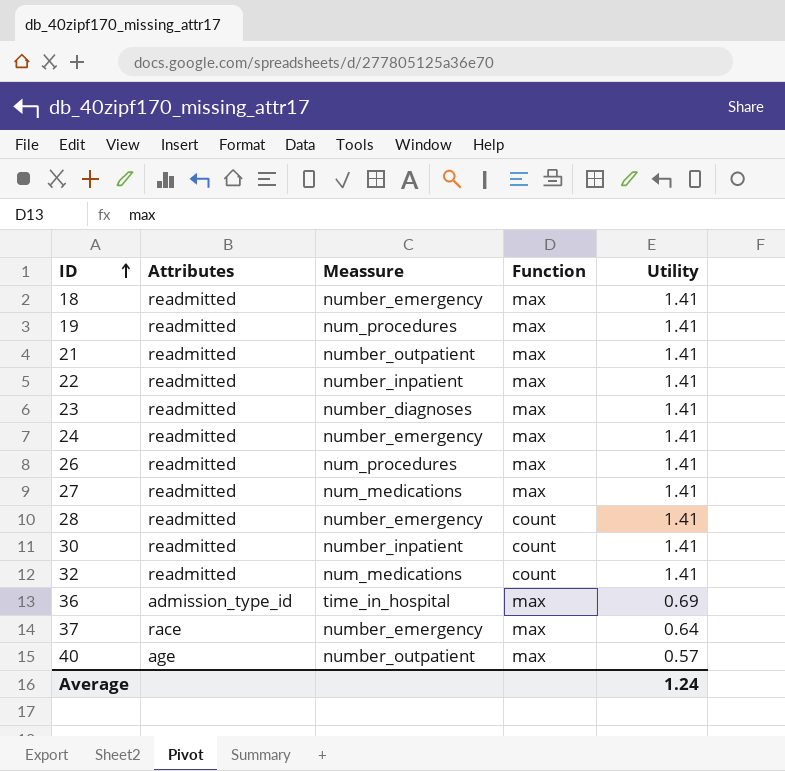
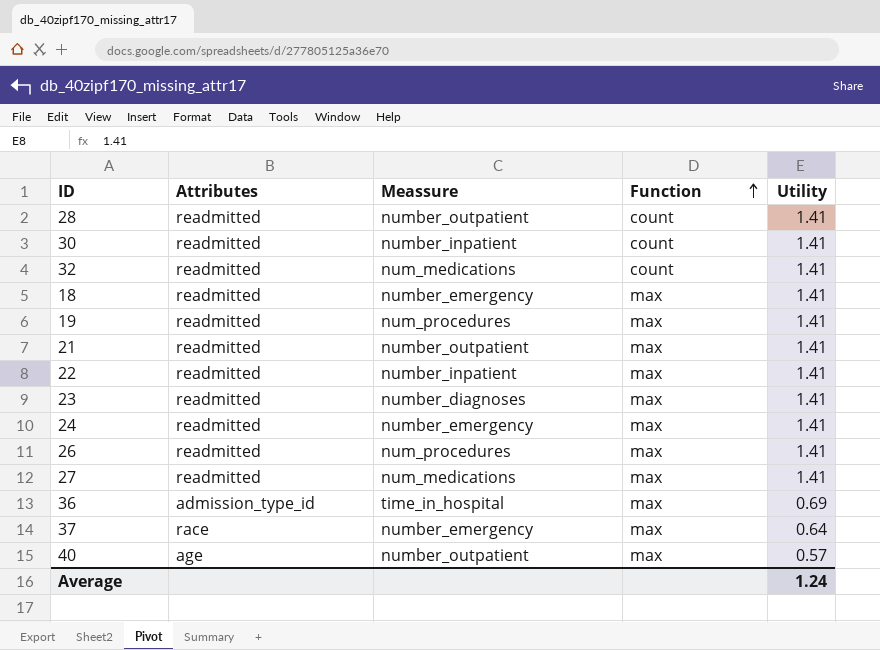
row order: ID ascending -> Function ascending
28 | Meassure: number_emergency -> number_outpatient

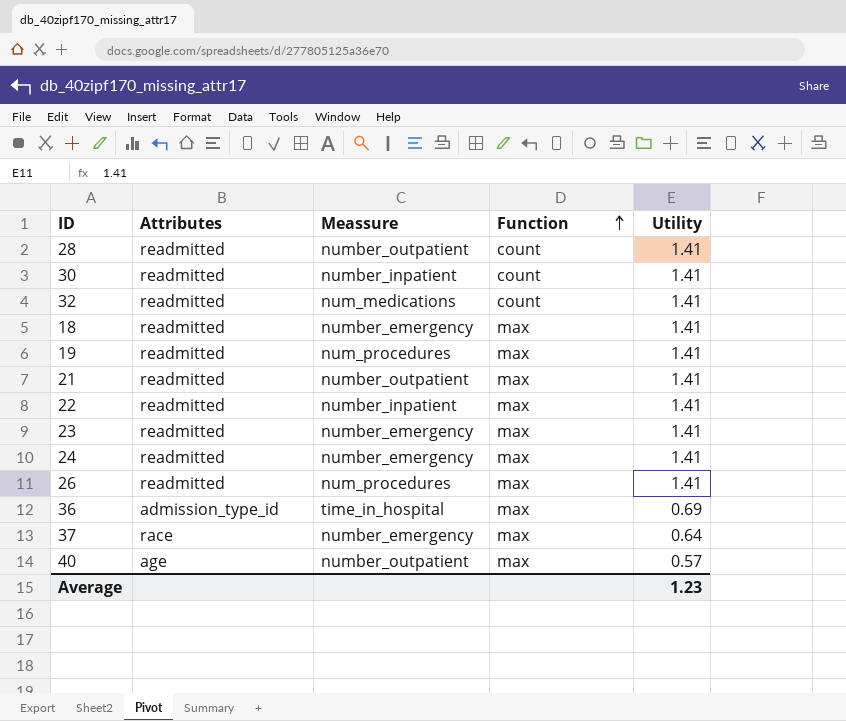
row 27: readmitted | num_medications | max | 1.41 -> none
23 | Meassure: number_diagnoses -> number_emergency
Average | Utility: 1.24 -> 1.23

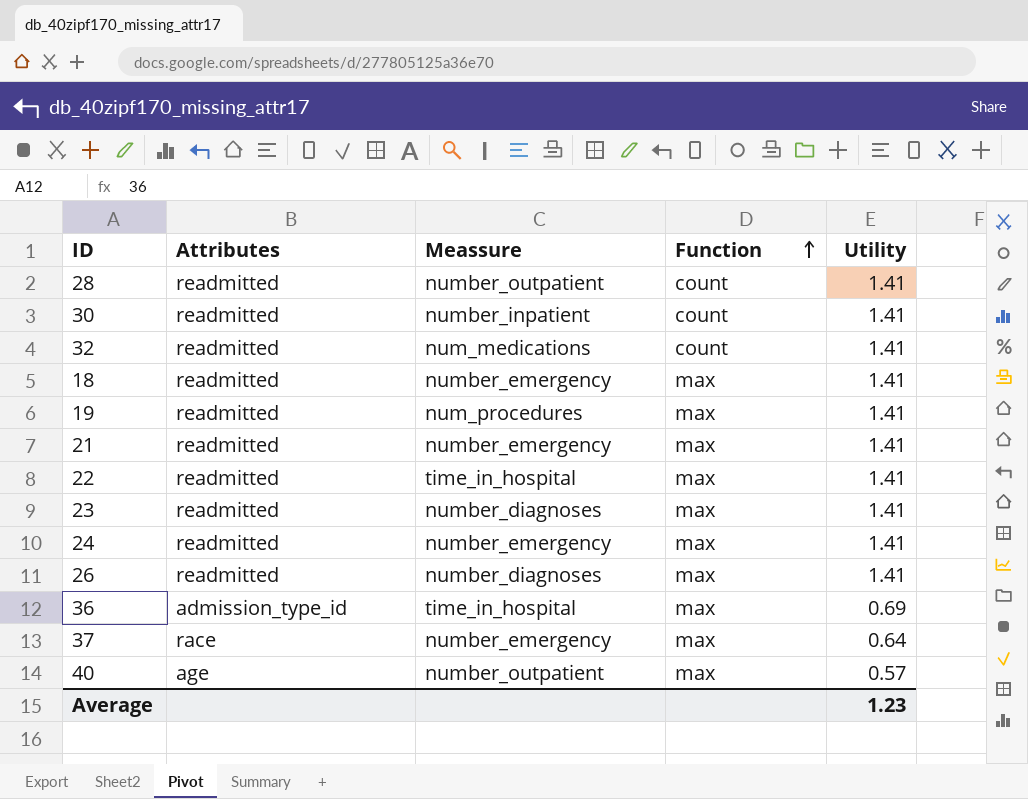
21 | Meassure: number_outpatient -> number_emergency
22 | Meassure: number_inpatient -> time_in_hospital
23 | Meassure: number_emergency -> number_diagnoses
26 | Meassure: num_procedures -> number_diagnoses

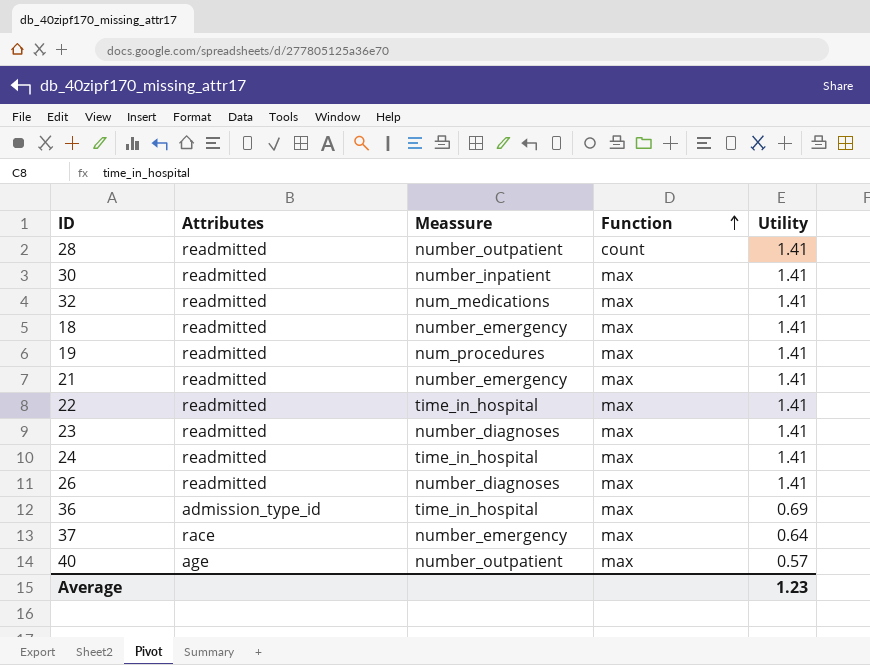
30 | Function: count -> max
32 | Function: count -> max
24 | Meassure: number_emergency -> time_in_hospital

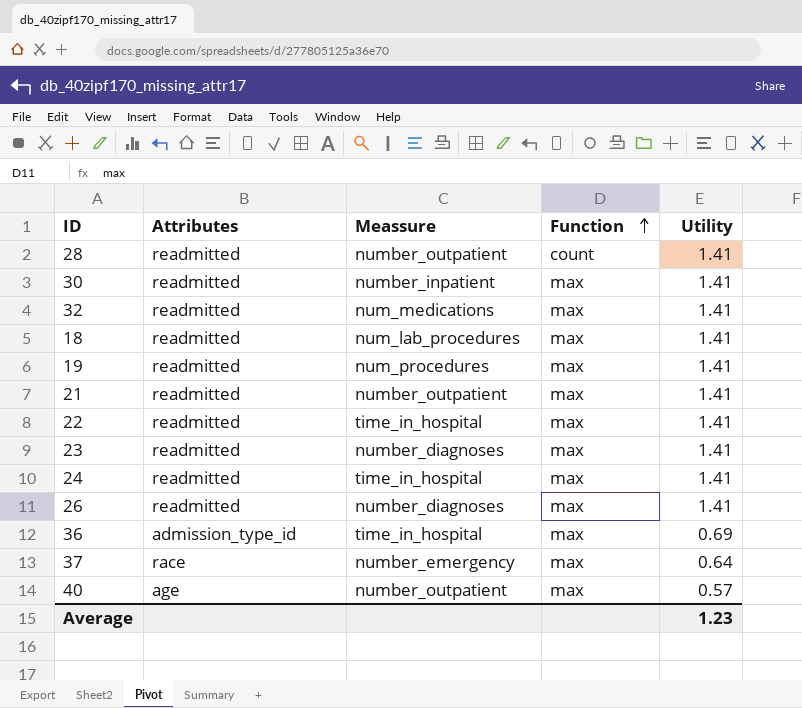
18 | Meassure: number_emergency -> num_lab_procedures
21 | Meassure: number_emergency -> number_outpatient

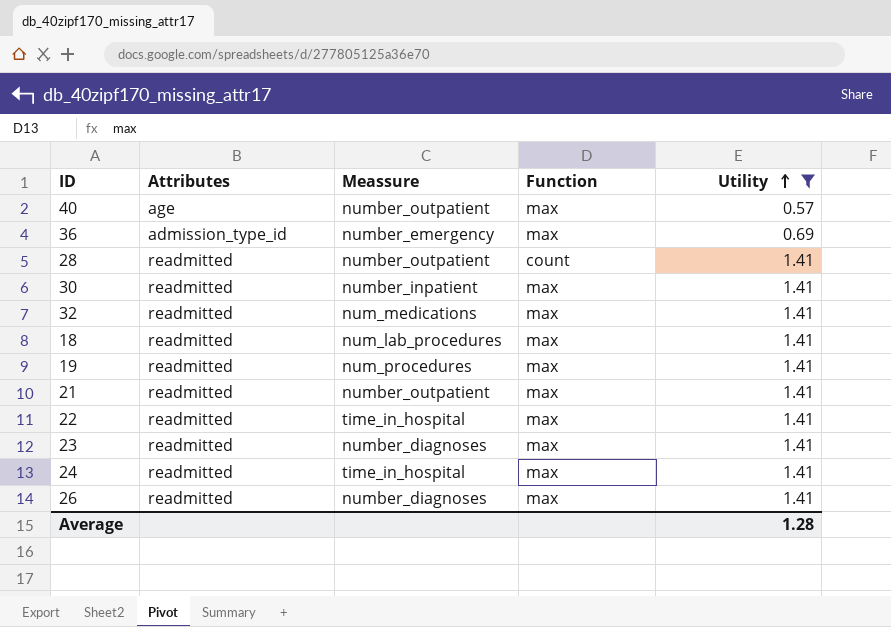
filter: none -> Utility != 0.64
row order: Function ascending -> Utility ascending
36 | Meassure: time_in_hospital -> number_emergency
Average | Utility: 1.23 -> 1.28

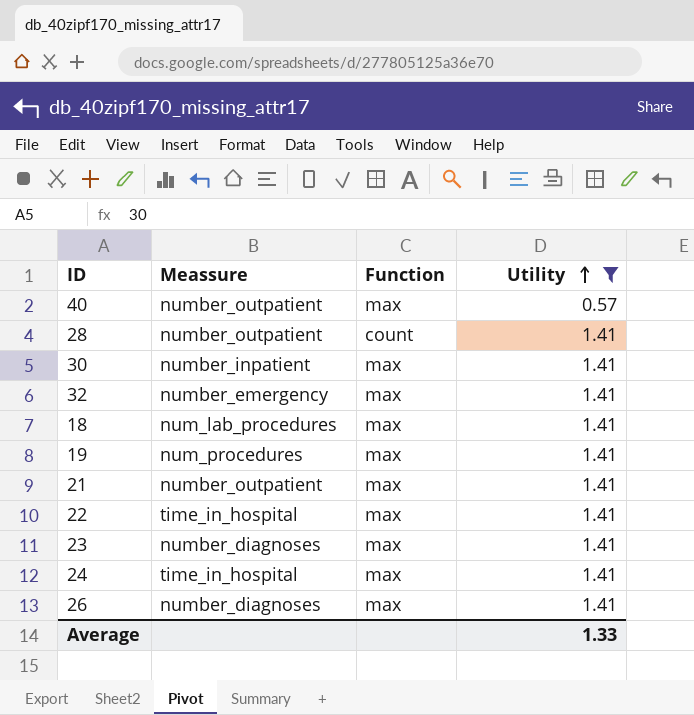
column Attributes | position: 2 -> none
row 36: admission_type_id | number_emergency | max | 0.69 -> none
32 | Meassure: num_medications -> number_emergency
Average | Utility: 1.28 -> 1.33

